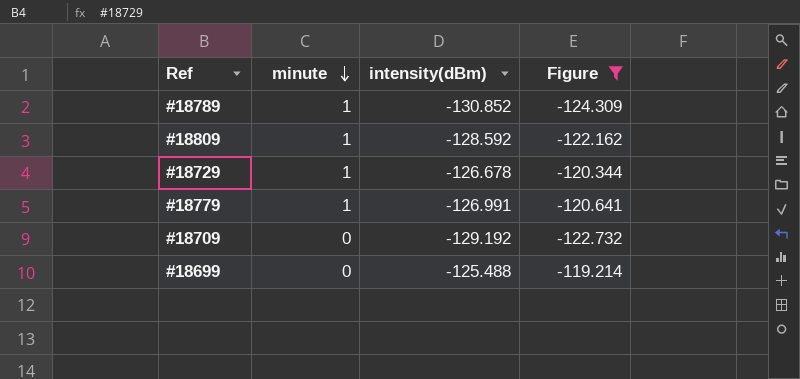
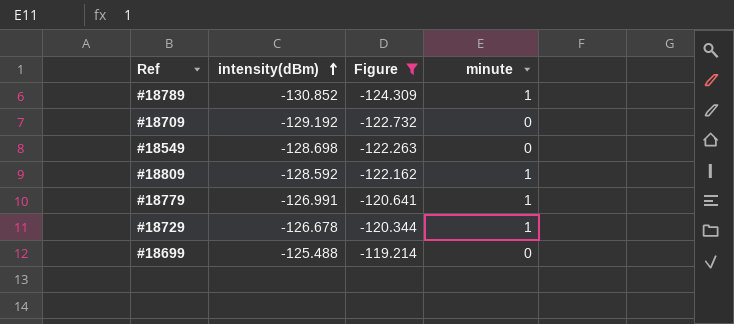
row order: minute descending -> intensity(dBm) ascending
column minute | position: 2 -> 4
row #18549: none -> -128.698 | -122.263 | 0

